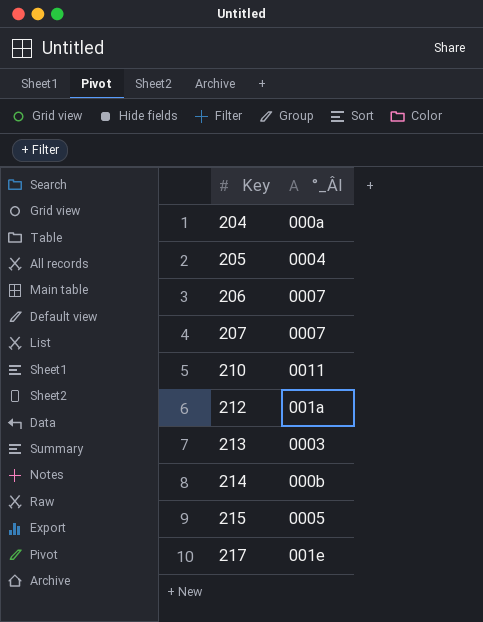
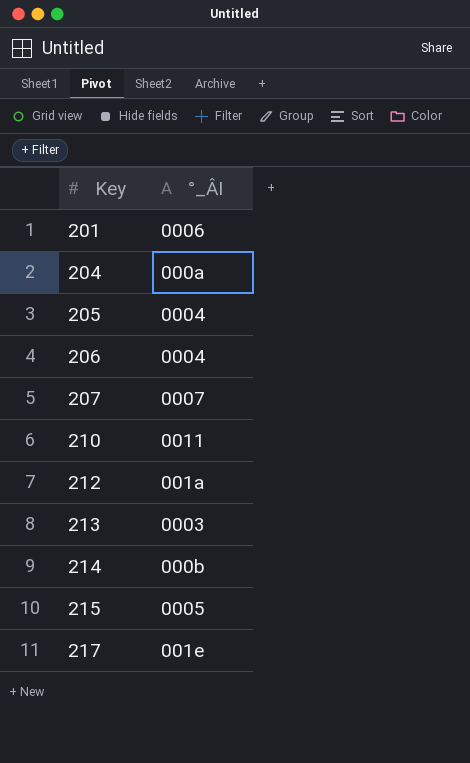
row 201: none -> 0006
206 | °_ÂI: 0007 -> 0004

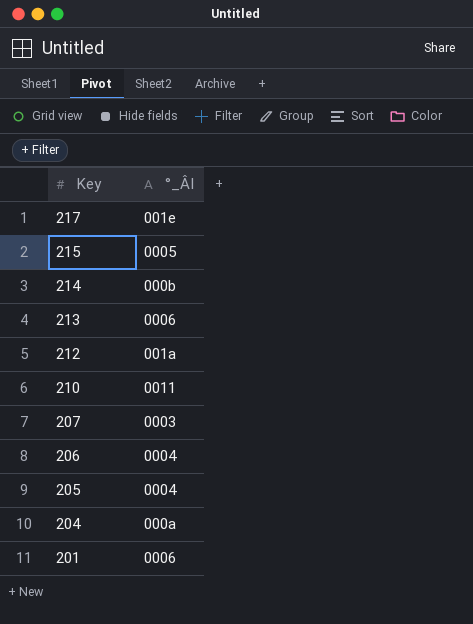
row order: Key ascending -> Key descending
213 | °_ÂI: 0003 -> 0006
207 | °_ÂI: 0007 -> 0003

